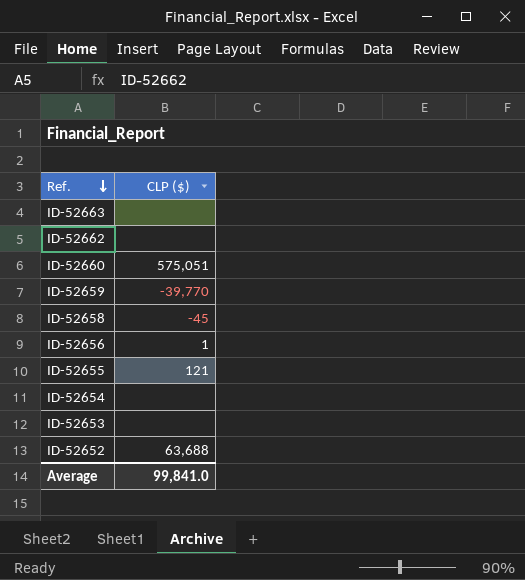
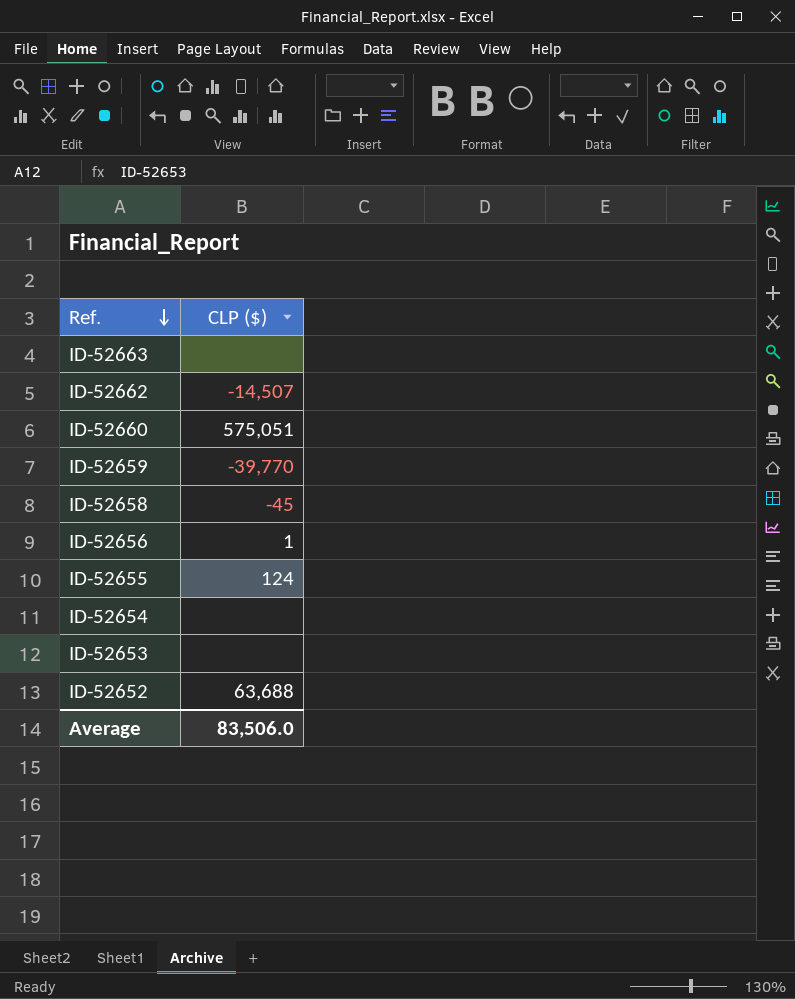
ID-52662 | CLP ($): none -> -14,507
ID-52655 | CLP ($): 121 -> 124
Average | CLP ($): 99,841.0 -> 83,506.0

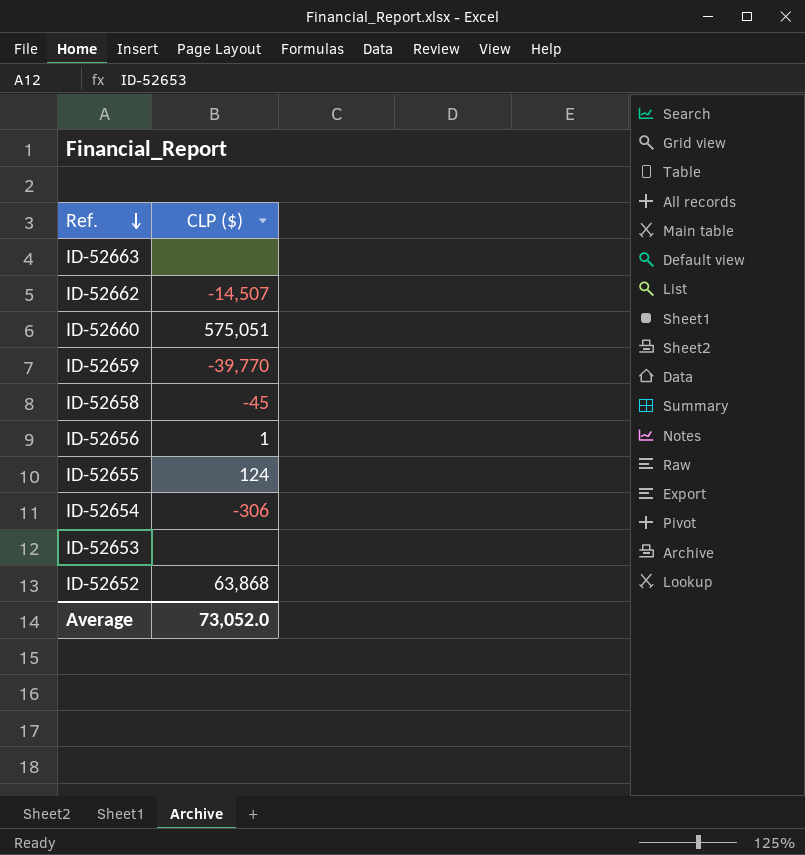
ID-52654 | CLP ($): none -> -306
ID-52652 | CLP ($): 63,688 -> 63,868
Average | CLP ($): 83,506.0 -> 73,052.0

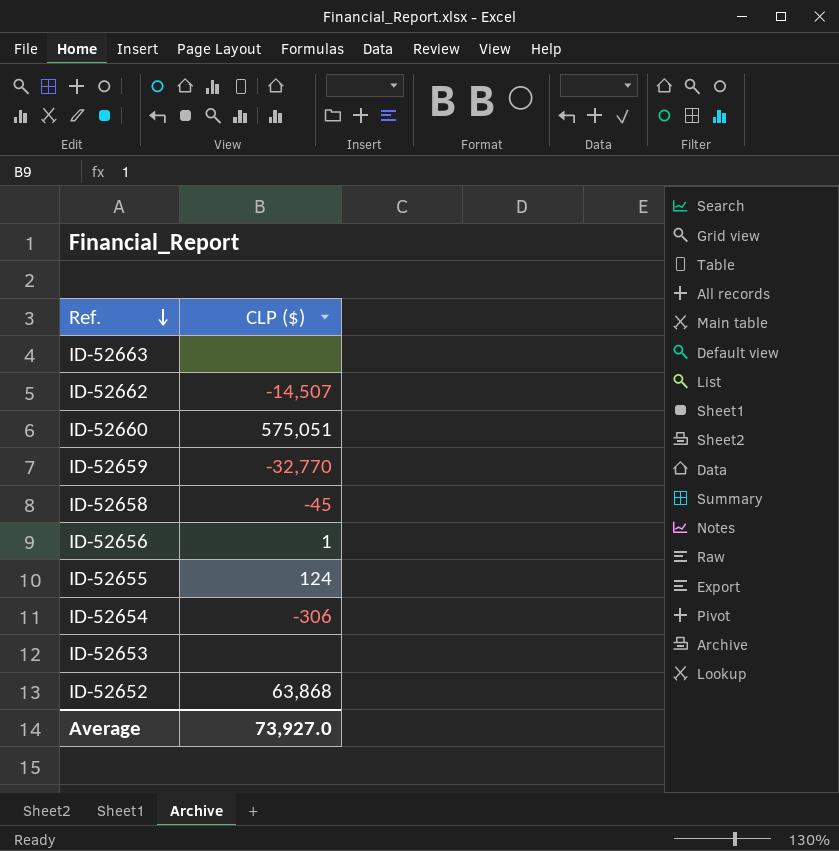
ID-52659 | CLP ($): -39,770 -> -32,770
Average | CLP ($): 73,052.0 -> 73,927.0

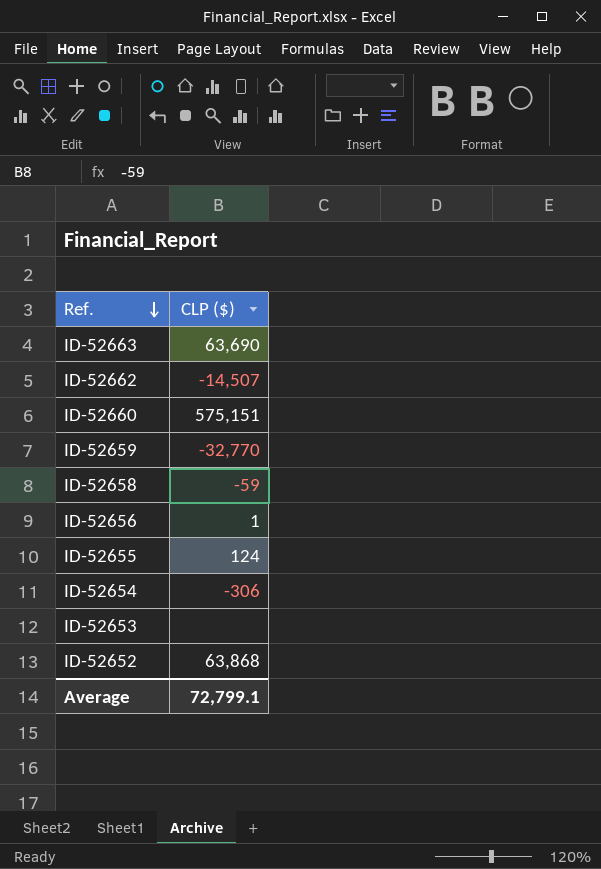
ID-52663 | CLP ($): none -> 63,690
ID-52660 | CLP ($): 575,051 -> 575,151
ID-52658 | CLP ($): -45 -> -59
Average | CLP ($): 73,927.0 -> 72,799.1

